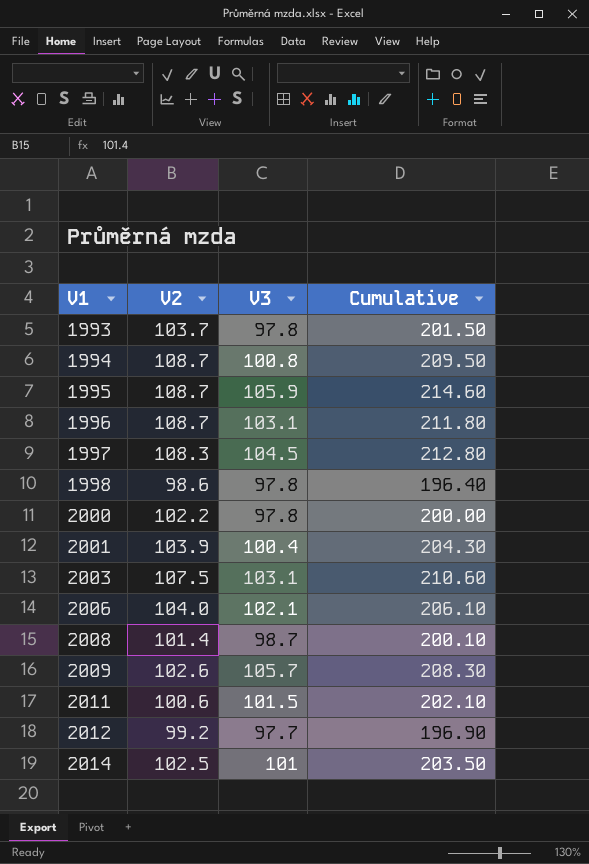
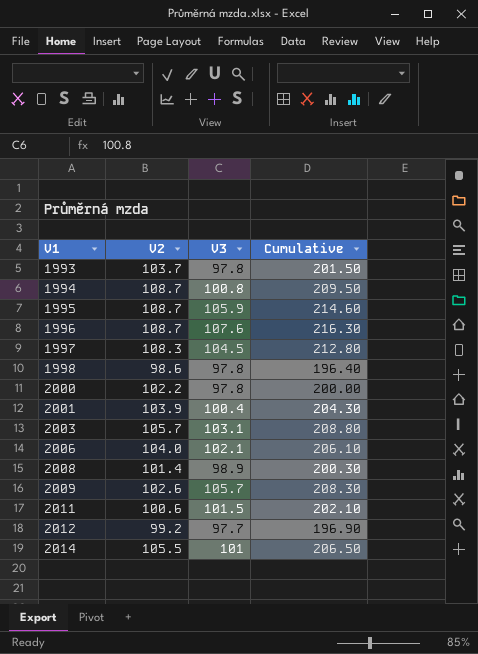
1996 | V3: 103.1 -> 107.6
1996 | Cumulative: 211.80 -> 216.30
2003 | V2: 107.5 -> 105.7
2003 | Cumulative: 210.60 -> 208.80
2008 | V3: 98.7 -> 98.9
2008 | Cumulative: 200.10 -> 200.30
2014 | V2: 102.5 -> 105.5
2014 | Cumulative: 203.50 -> 206.50

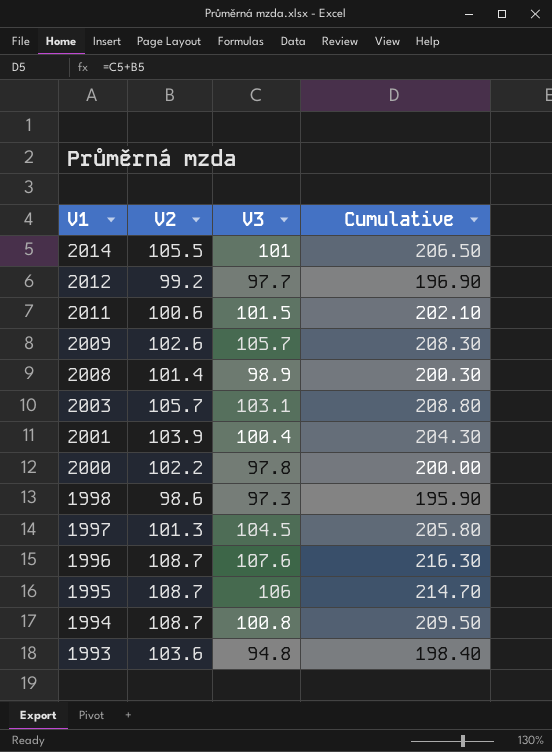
row order: V1 ascending -> V1 descending
row 2006: 104.0 | 102.1 | 206.10 -> none
1998 | V3: 97.8 -> 97.3
1998 | Cumulative: 196.40 -> 195.90
1997 | V2: 108.3 -> 101.3
1997 | Cumulative: 212.80 -> 205.80
1995 | V3: 105.9 -> 106
1995 | Cumulative: 214.60 -> 214.70
1993 | V2: 103.7 -> 103.6
1993 | V3: 97.8 -> 94.8
1993 | Cumulative: 201.50 -> 198.40

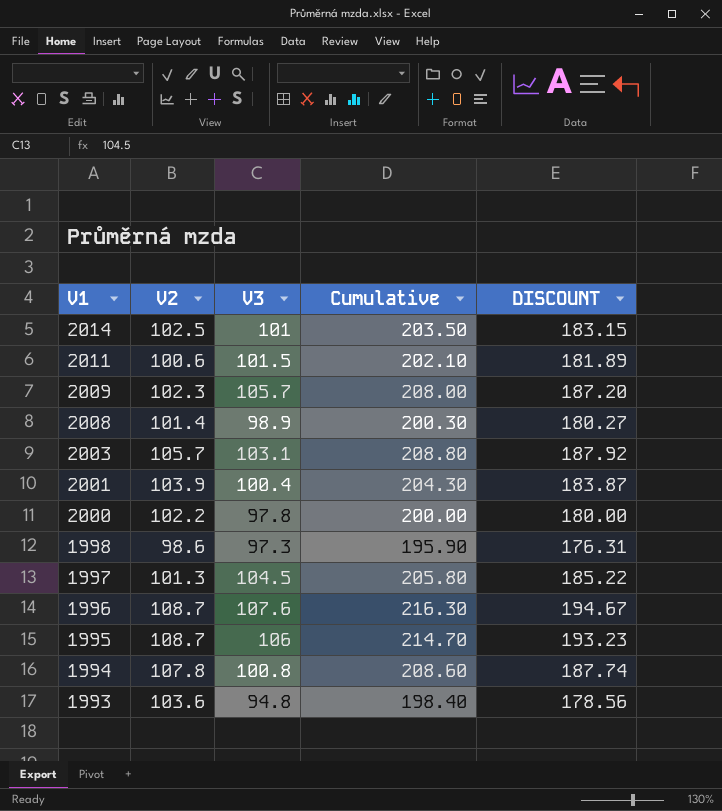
column DISCOUNT | formula: none -> [Cumulative] * 0.9
row 2012: 99.2 | 97.7 | 196.90 -> none
2014 | V2: 105.5 -> 102.5
2014 | Cumulative: 206.50 -> 203.50
2009 | V2: 102.6 -> 102.3
2009 | Cumulative: 208.30 -> 208.00
1994 | V2: 108.7 -> 107.8
1994 | Cumulative: 209.50 -> 208.60

